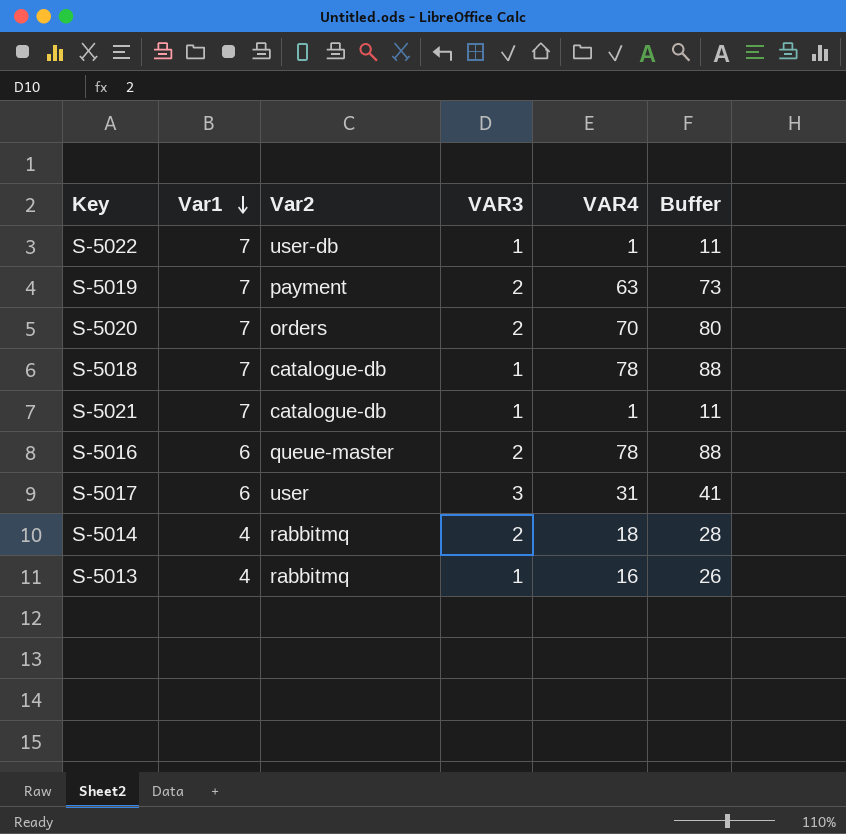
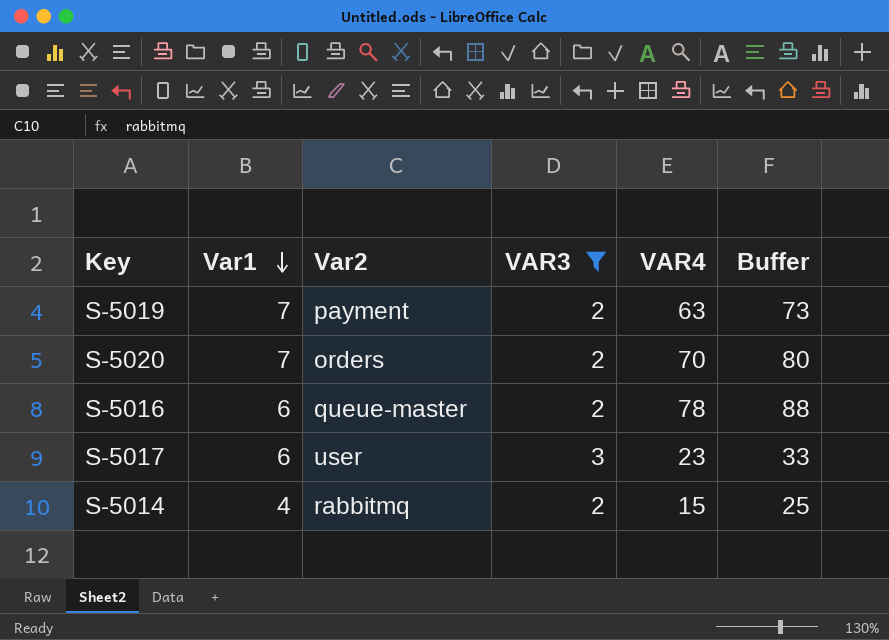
filter: none -> VAR3 != 1
S-5017 | VAR4: 31 -> 23
S-5017 | Buffer: 41 -> 33
S-5014 | VAR4: 18 -> 15
S-5014 | Buffer: 28 -> 25

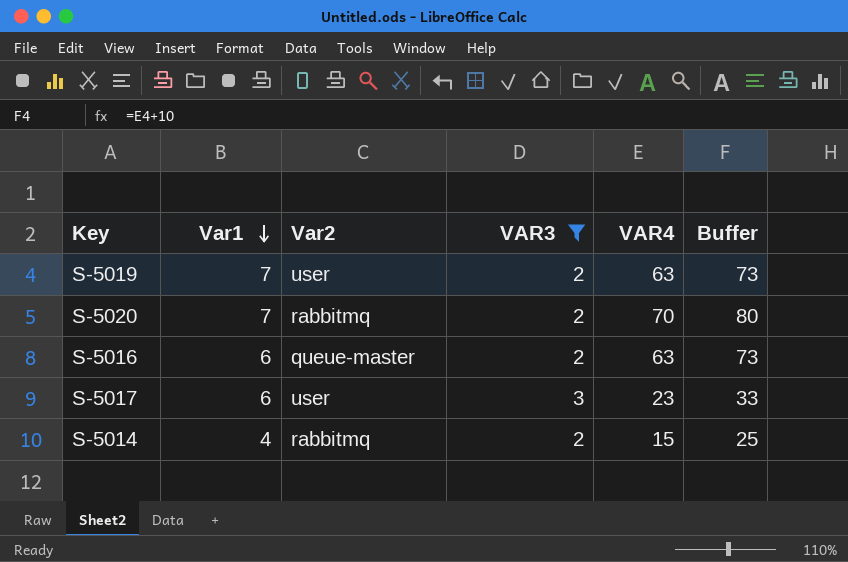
S-5019 | Var2: payment -> user
S-5020 | Var2: orders -> rabbitmq
S-5016 | VAR4: 78 -> 63
S-5016 | Buffer: 88 -> 73

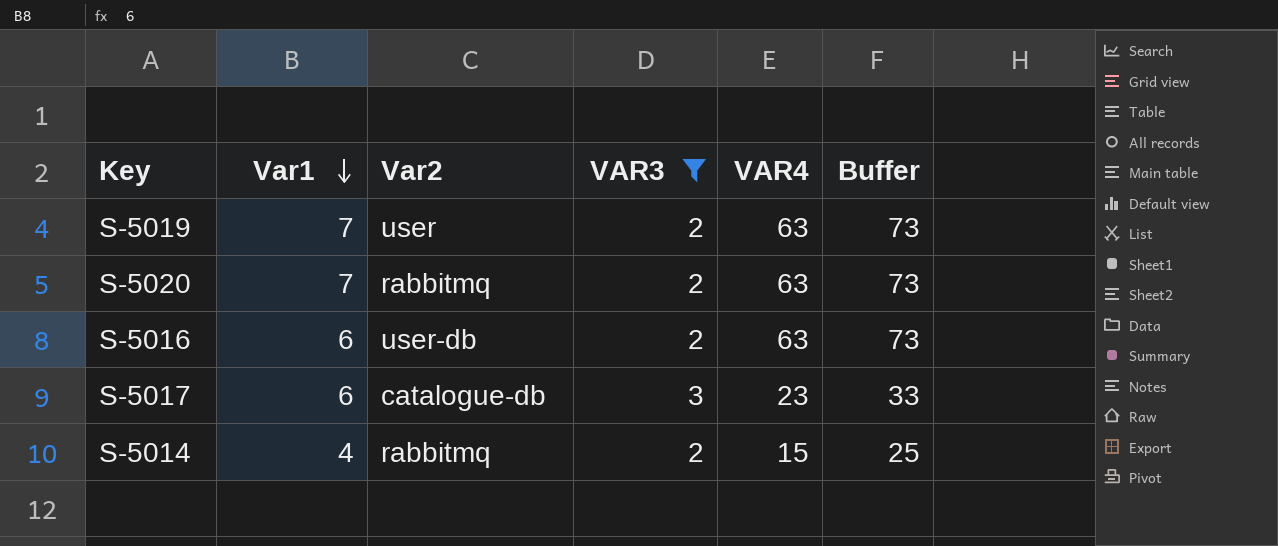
S-5020 | VAR4: 70 -> 63
S-5020 | Buffer: 80 -> 73
S-5016 | Var2: queue-master -> user-db
S-5017 | Var2: user -> catalogue-db

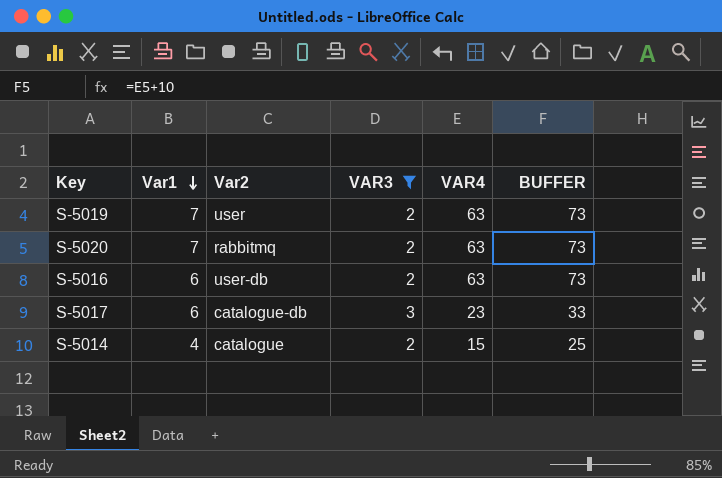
column name: Buffer -> BUFFER
S-5014 | Var2: rabbitmq -> catalogue

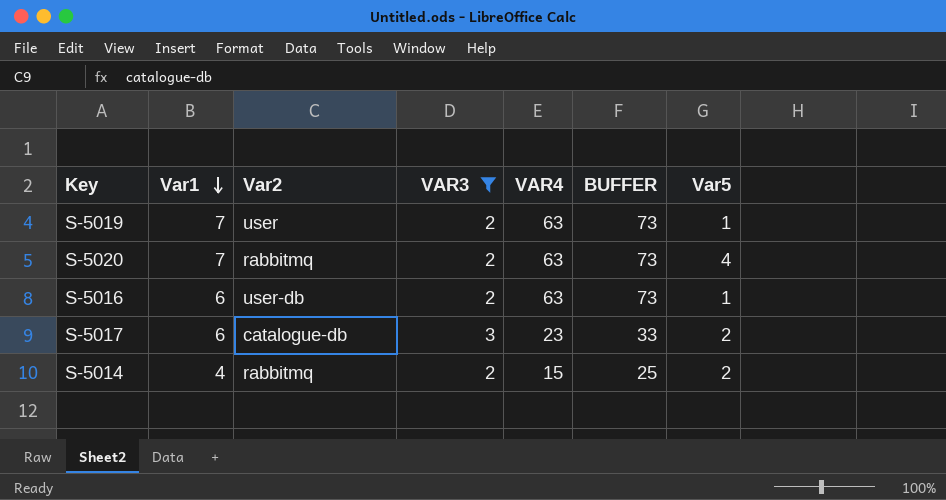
column Var5 | position: none -> 7
S-5014 | Var2: catalogue -> rabbitmq

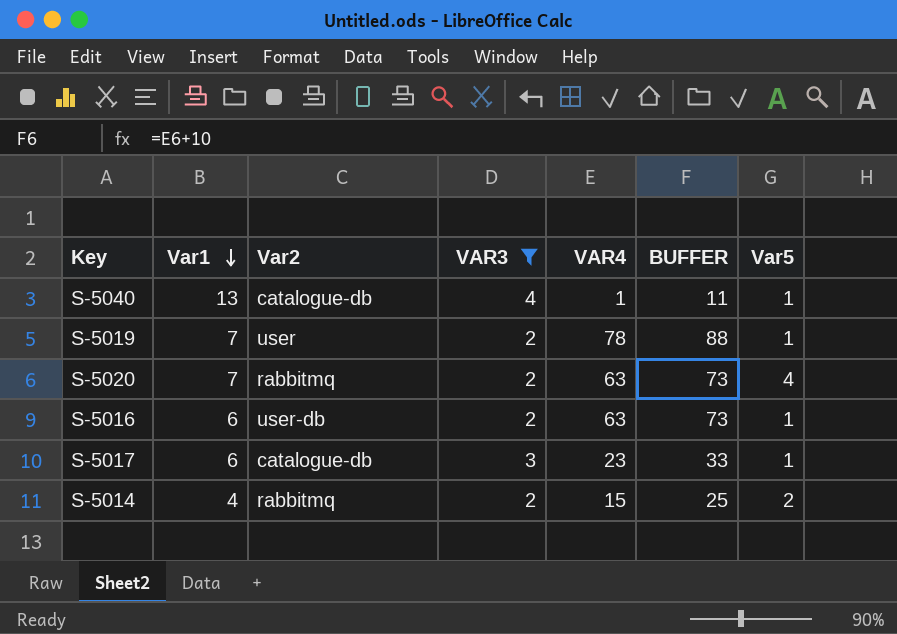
row S-5040: none -> 13 | catalogue-db | 4 | 1 | 11 | 1
S-5019 | VAR4: 63 -> 78
S-5019 | BUFFER: 73 -> 88
S-5017 | Var5: 2 -> 1

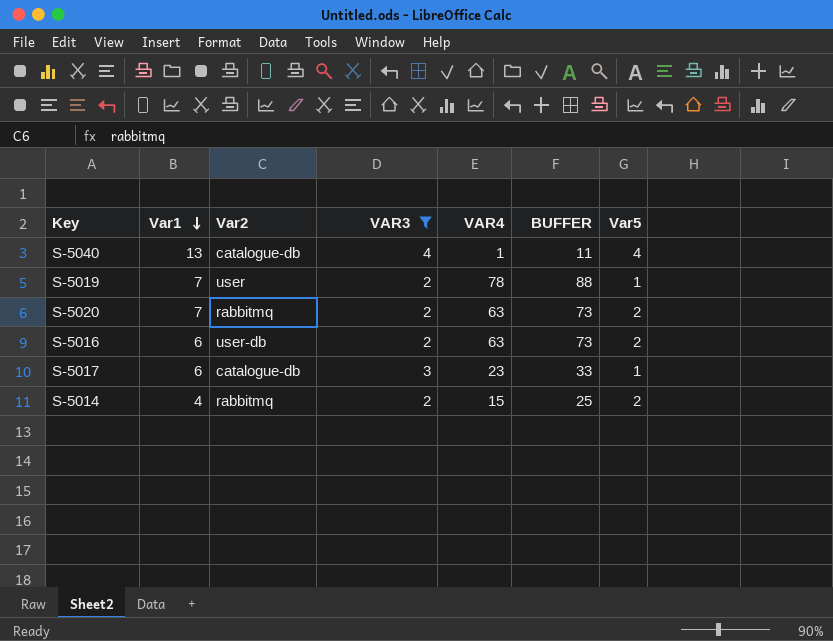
S-5040 | Var5: 1 -> 4
S-5020 | Var5: 4 -> 2
S-5016 | Var5: 1 -> 2

